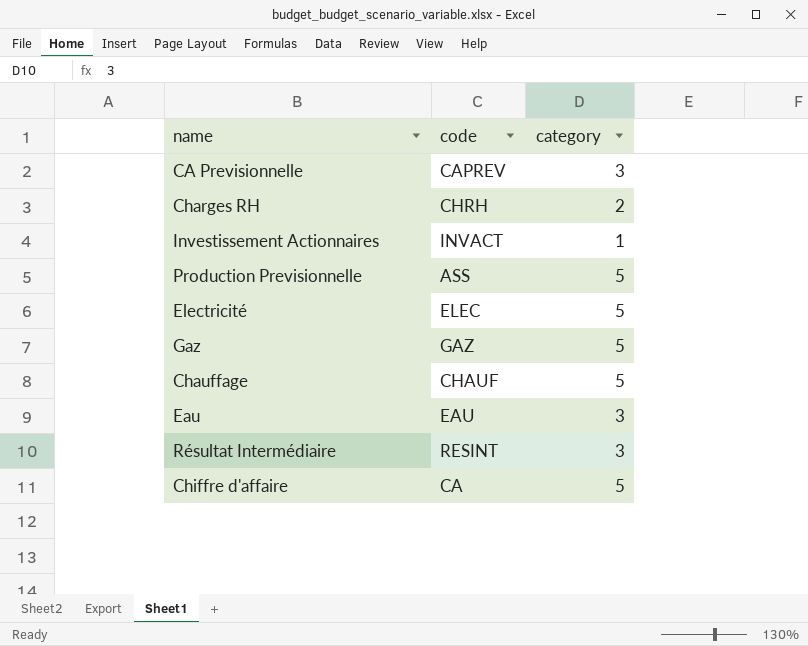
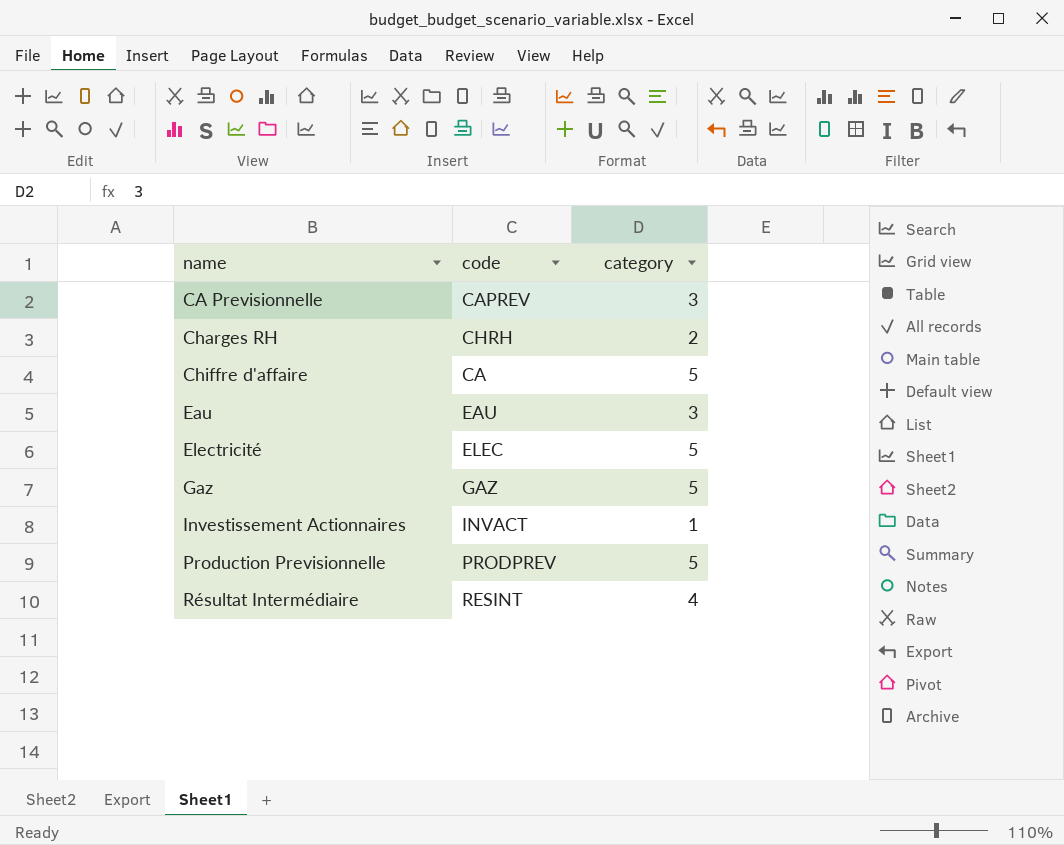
row order: none -> name ascending
row Chauffage: CHAUF | 5 -> none
Production Previsionnelle | code: ASS -> PRODPREV
Résultat Intermédiaire | category: 3 -> 4

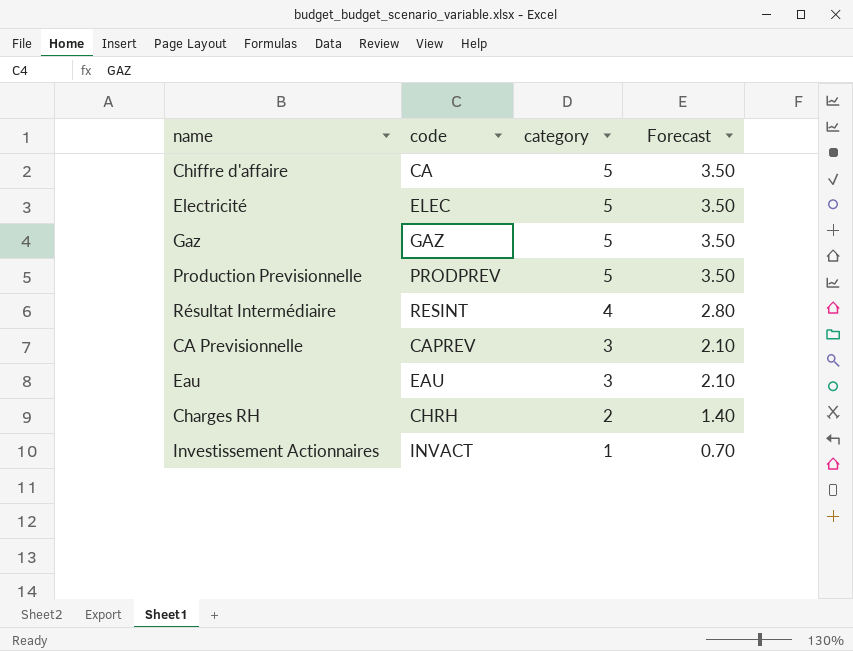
row order: name ascending -> category descending
column Forecast | formula: none -> [category] * 0.7

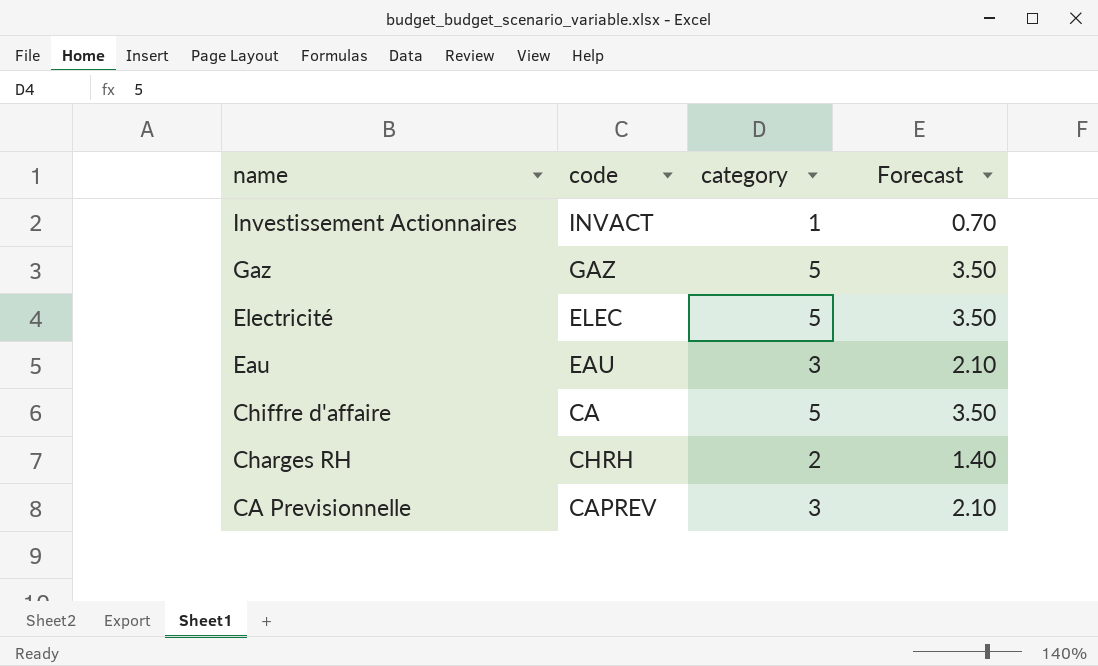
row order: category descending -> name descending
row Production Previsionnelle: PRODPREV | 5 | 3.50 -> none
row Résultat Intermédiaire: RESINT | 4 | 2.80 -> none

